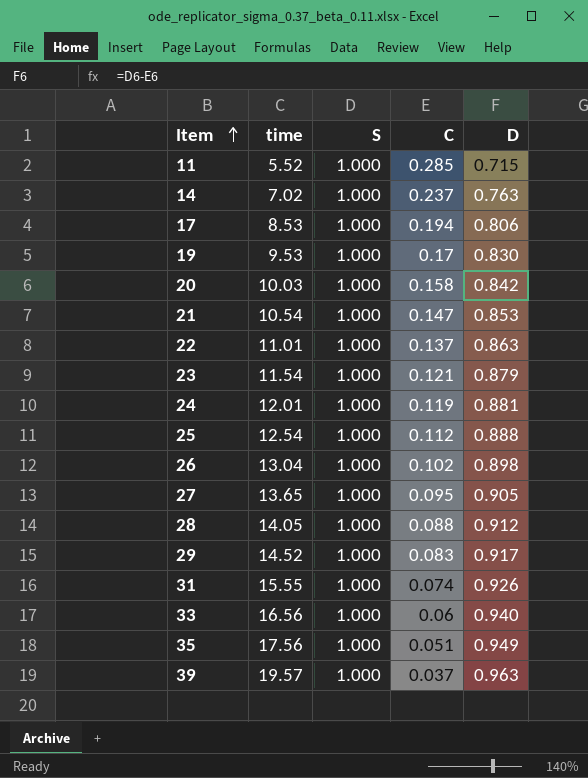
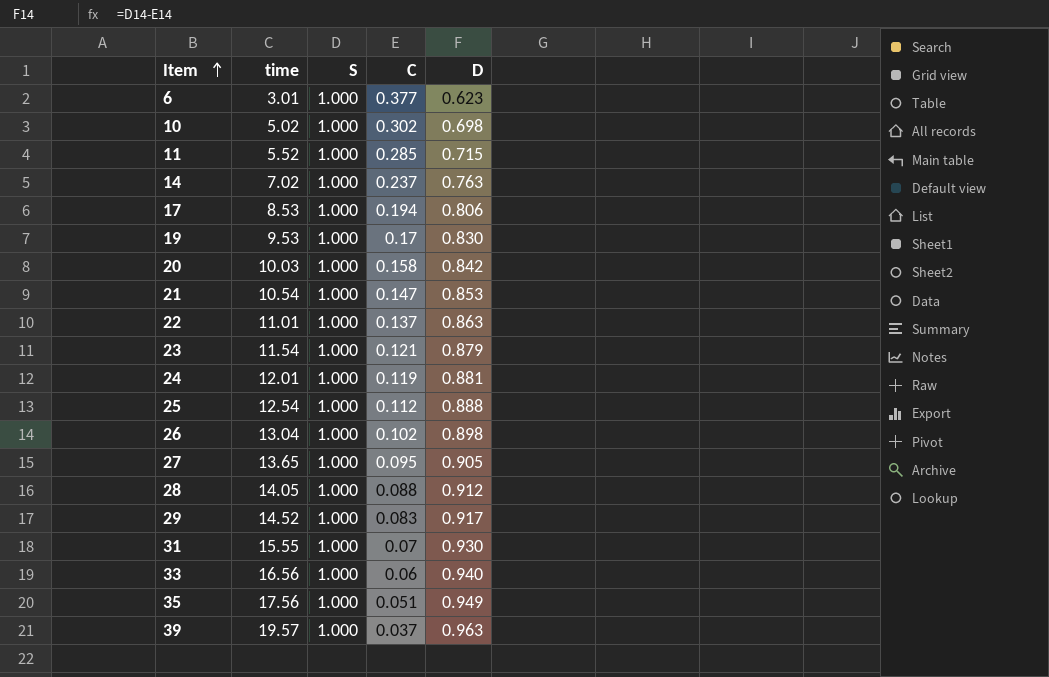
row 6: none -> 3.01 | 1.000 | 0.377 | 0.623
row 10: none -> 5.02 | 1.000 | 0.302 | 0.698
31 | C: 0.074 -> 0.07
31 | D: 0.926 -> 0.930

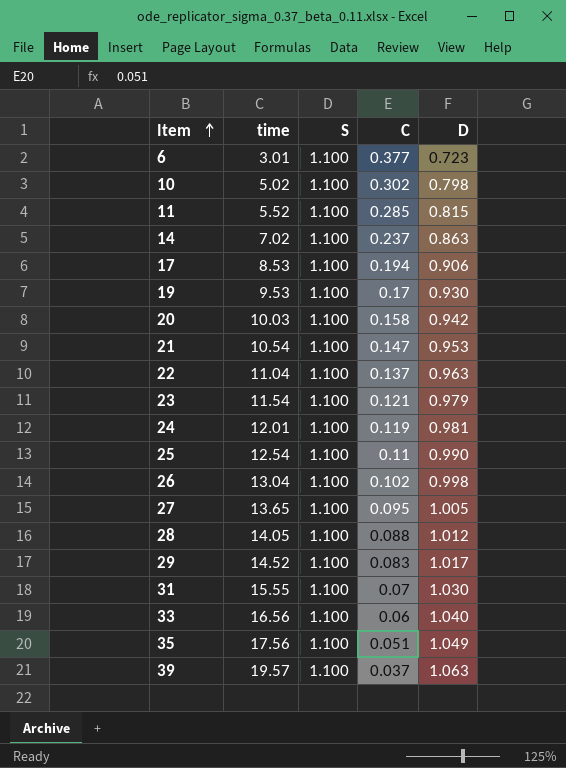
6 | S: 1.000 -> 1.100
6 | D: 0.623 -> 0.723
10 | S: 1.000 -> 1.100
10 | D: 0.698 -> 0.798
11 | S: 1.000 -> 1.100
11 | D: 0.715 -> 0.815
14 | S: 1.000 -> 1.100
14 | D: 0.763 -> 0.863
17 | S: 1.000 -> 1.100
17 | D: 0.806 -> 0.906
19 | S: 1.000 -> 1.100
19 | D: 0.830 -> 0.930
20 | S: 1.000 -> 1.100
20 | D: 0.842 -> 0.942
21 | S: 1.000 -> 1.100
21 | D: 0.853 -> 0.953
22 | time: 11.01 -> 11.04
22 | S: 1.000 -> 1.100
22 | D: 0.863 -> 0.963
23 | S: 1.000 -> 1.100
23 | D: 0.879 -> 0.979
24 | S: 1.000 -> 1.100
24 | D: 0.881 -> 0.981
25 | S: 1.000 -> 1.100
25 | C: 0.112 -> 0.11
25 | D: 0.888 -> 0.990
26 | S: 1.000 -> 1.100
26 | D: 0.898 -> 0.998
27 | S: 1.000 -> 1.100
27 | D: 0.905 -> 1.005
28 | S: 1.000 -> 1.100
28 | D: 0.912 -> 1.012
29 | S: 1.000 -> 1.100
29 | D: 0.917 -> 1.017
31 | S: 1.000 -> 1.100
31 | D: 0.930 -> 1.030
33 | S: 1.000 -> 1.100
33 | D: 0.940 -> 1.040
35 | S: 1.000 -> 1.100
35 | D: 0.949 -> 1.049
39 | S: 1.000 -> 1.100
39 | D: 0.963 -> 1.063

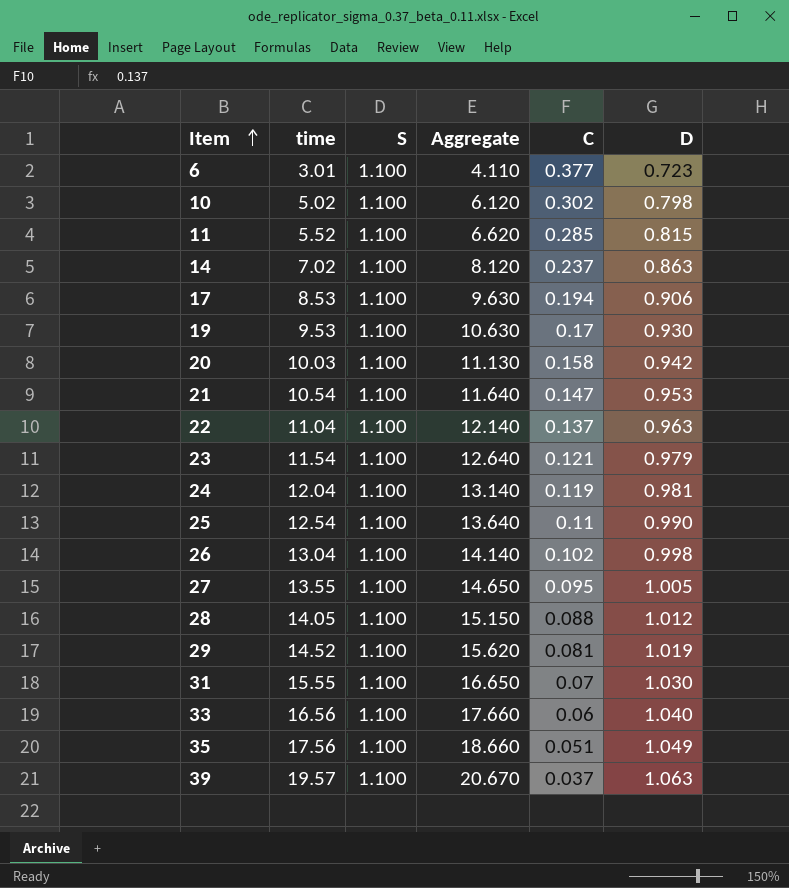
column Aggregate | formula: none -> [time] + [S]
24 | time: 12.01 -> 12.04
27 | time: 13.65 -> 13.55
29 | C: 0.083 -> 0.081
29 | D: 1.017 -> 1.019

